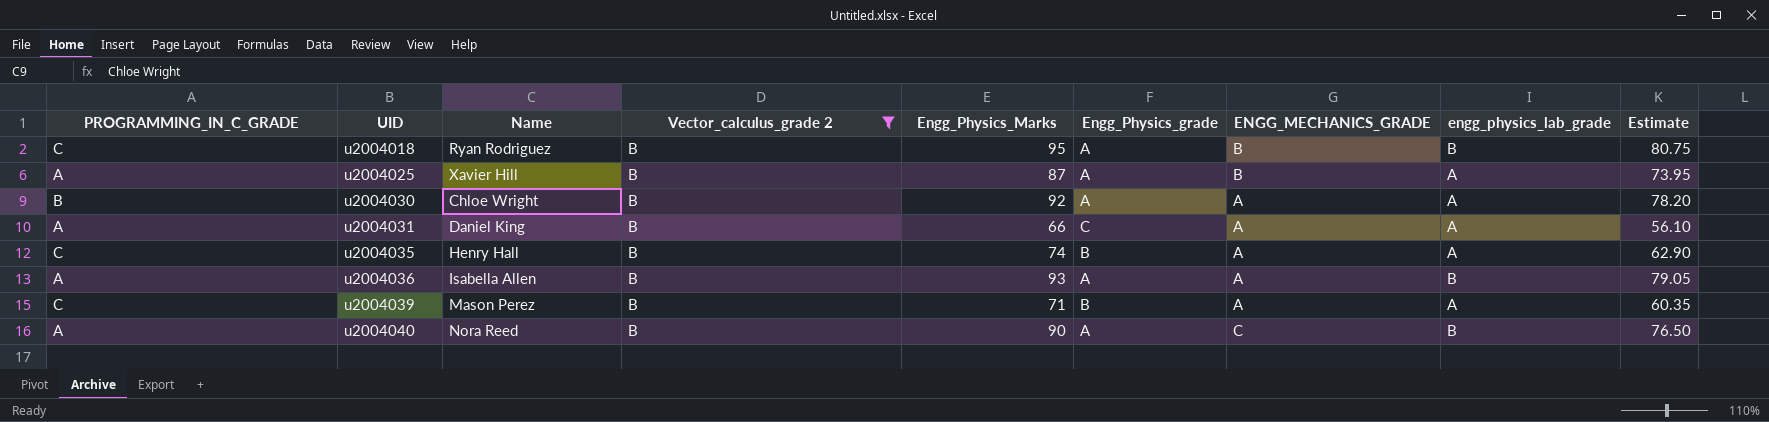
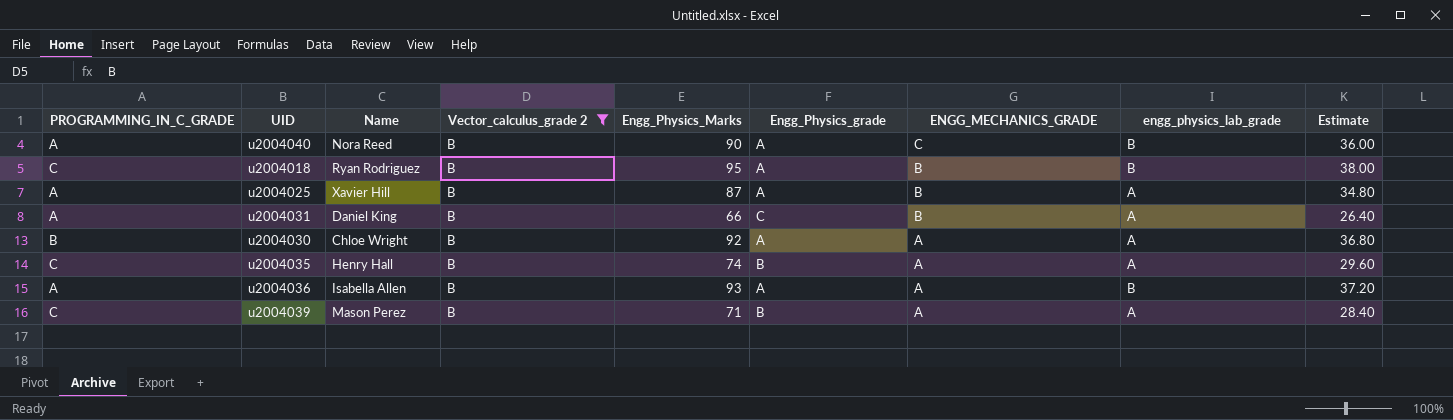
row order: UID ascending -> ENGG_MECHANICS_GRADE descending
column Estimate | formula: [Engg_Physics_Marks] * 0.85 -> [Engg_Physics_Marks] * 0.4
u2004031 | ENGG_MECHANICS_GRADE: A -> B

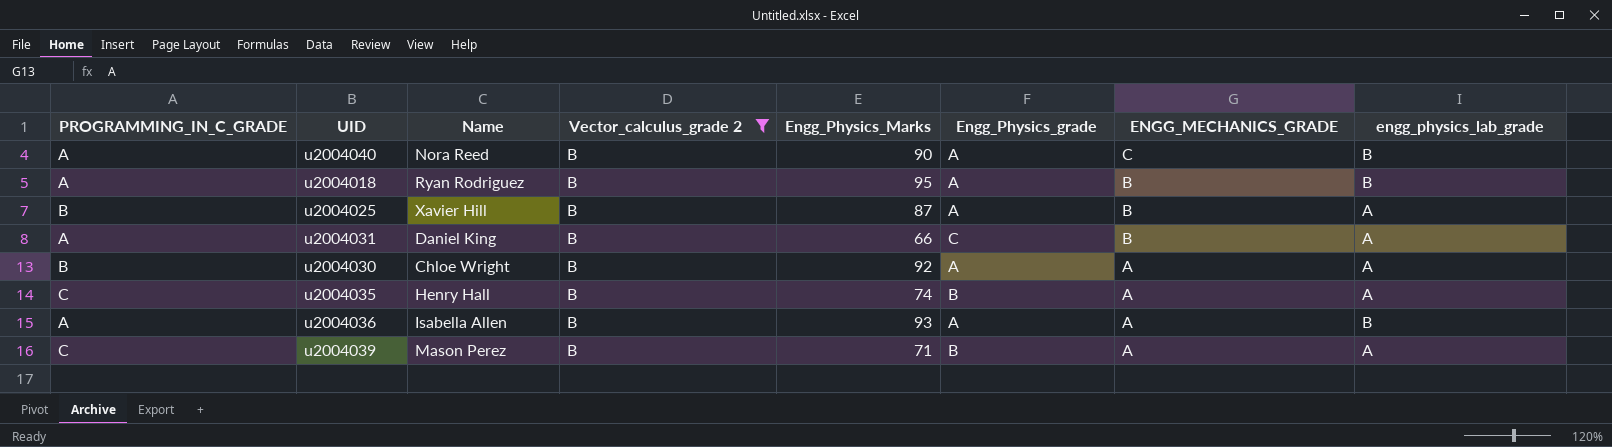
column Estimate | formula: [Engg_Physics_Marks] * 0.4 -> none
u2004018 | PROGRAMMING_IN_C_GRADE: C -> A
u2004025 | PROGRAMMING_IN_C_GRADE: A -> B

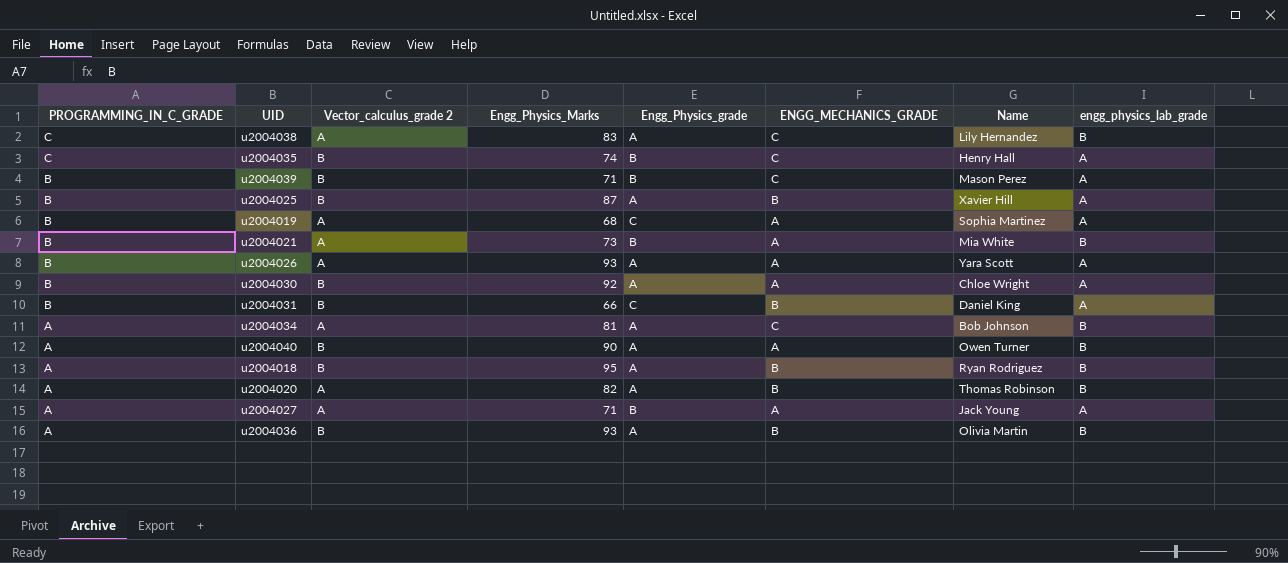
filter: Vector_calculus_grade 2 = B -> none
row order: ENGG_MECHANICS_GRADE descending -> PROGRAMMING_IN_C_GRADE descending
column Name | position: 3 -> 7
u2004035 | ENGG_MECHANICS_GRADE: A -> C
u2004039 | PROGRAMMING_IN_C_GRADE: C -> B
u2004039 | ENGG_MECHANICS_GRADE: A -> C
u2004031 | PROGRAMMING_IN_C_GRADE: A -> B
u2004040 | ENGG_MECHANICS_GRADE: C -> A
u2004040 | Name: Nora Reed -> Owen Turner
u2004036 | ENGG_MECHANICS_GRADE: A -> B
u2004036 | Name: Isabella Allen -> Olivia Martin

